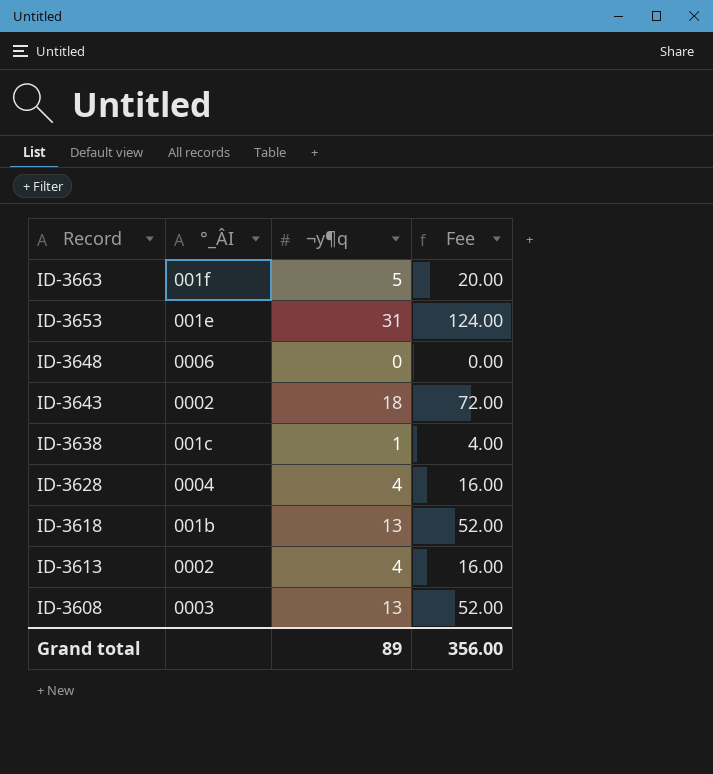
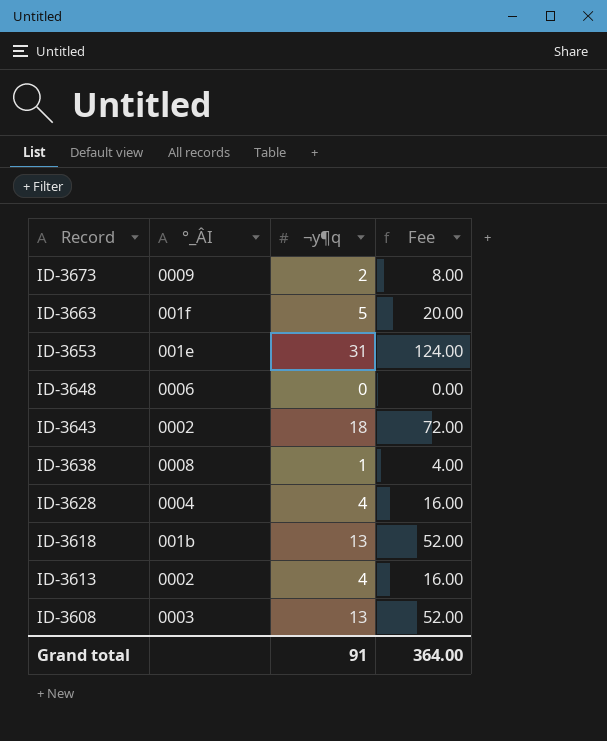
row ID-3673: none -> 0009 | 2 | 8.00
ID-3638 | °_ÂI: 001c -> 0008
Grand total | ¬y¶q: 89 -> 91
Grand total | Fee: 356.00 -> 364.00

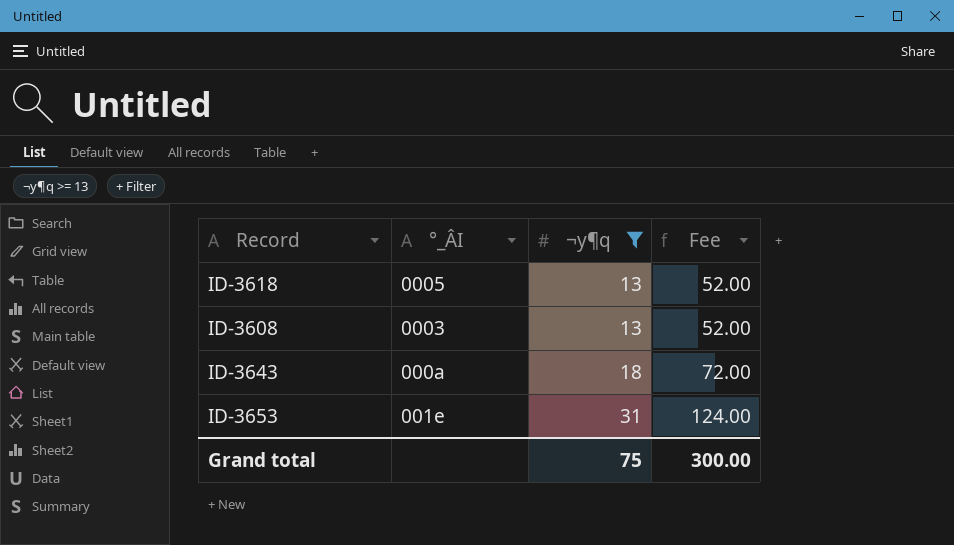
filter: none -> ¬y¶q >= 13
row order: Record descending -> ¬y¶q ascending
ID-3618 | °_ÂI: 001b -> 0005
ID-3643 | °_ÂI: 0002 -> 000a
Grand total | ¬y¶q: 91 -> 75
Grand total | Fee: 364.00 -> 300.00

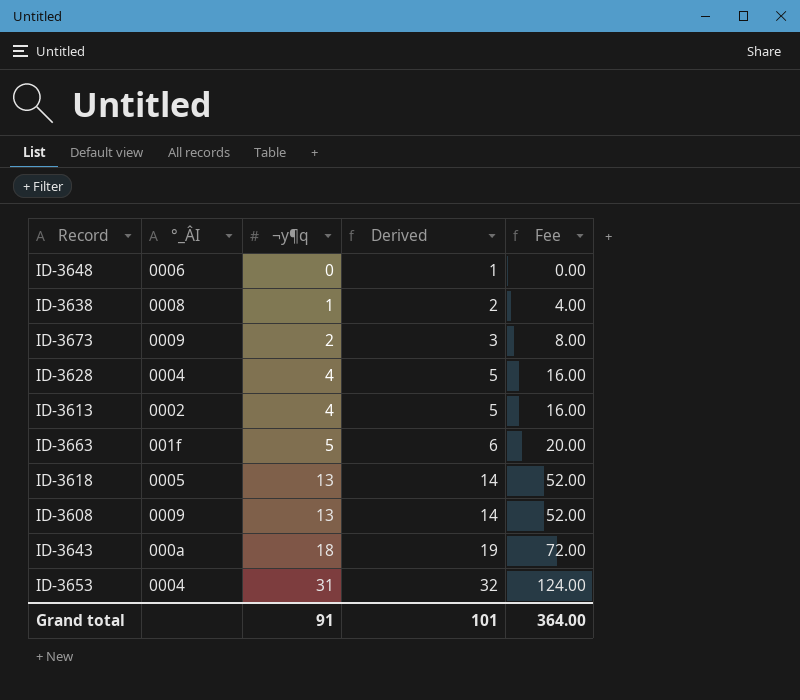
filter: ¬y¶q >= 13 -> none
column Derived | formula: none -> [¬y¶q] + 1
ID-3608 | °_ÂI: 0003 -> 0009
ID-3653 | °_ÂI: 001e -> 0004
Grand total | ¬y¶q: 75 -> 91
Grand total | Fee: 300.00 -> 364.00

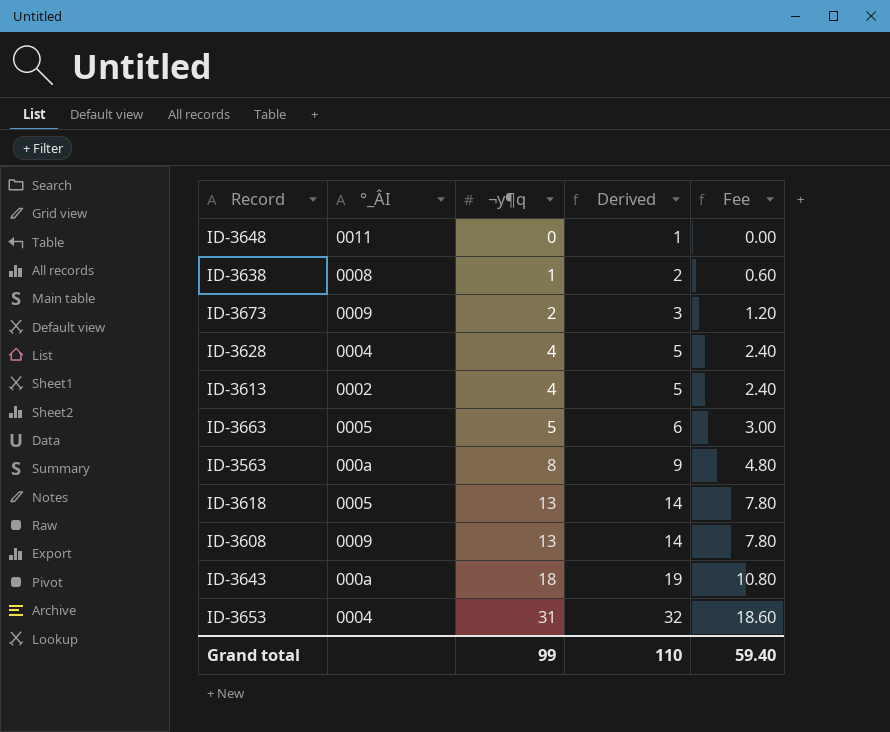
column Fee | formula: [¬y¶q] * 4 -> [¬y¶q] * 0.6
ID-3648 | °_ÂI: 0006 -> 0011
ID-3663 | °_ÂI: 001f -> 0005
row ID-3563: none -> 000a | 8 | 9 | 4.80
Grand total | ¬y¶q: 91 -> 99
Grand total | Derived: 101 -> 110
Grand total | Fee: 364.00 -> 59.40

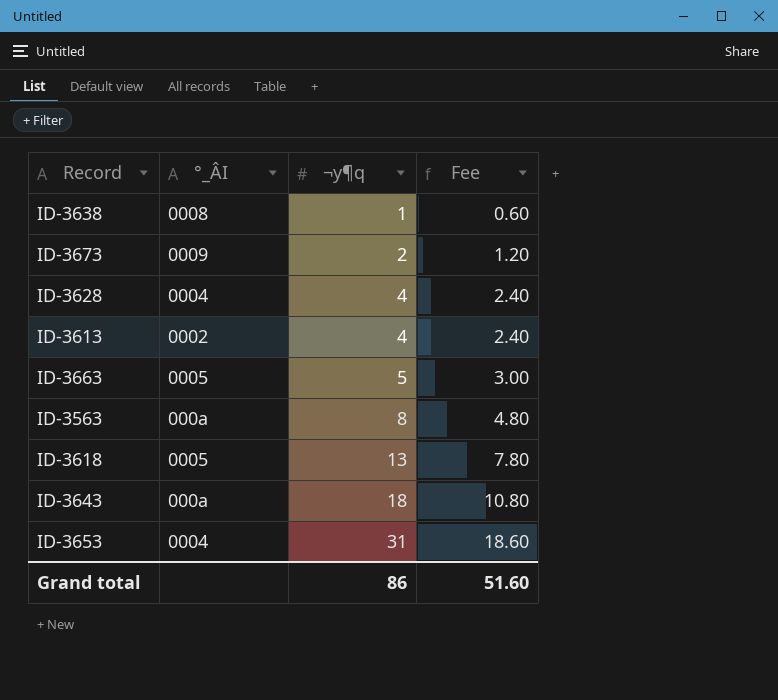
column Derived | formula: [¬y¶q] + 1 -> none
row ID-3648: 0011 | 0 | 1 | 0.00 -> none
row ID-3608: 0009 | 13 | 14 | 7.80 -> none
Grand total | ¬y¶q: 99 -> 86
Grand total | Fee: 59.40 -> 51.60

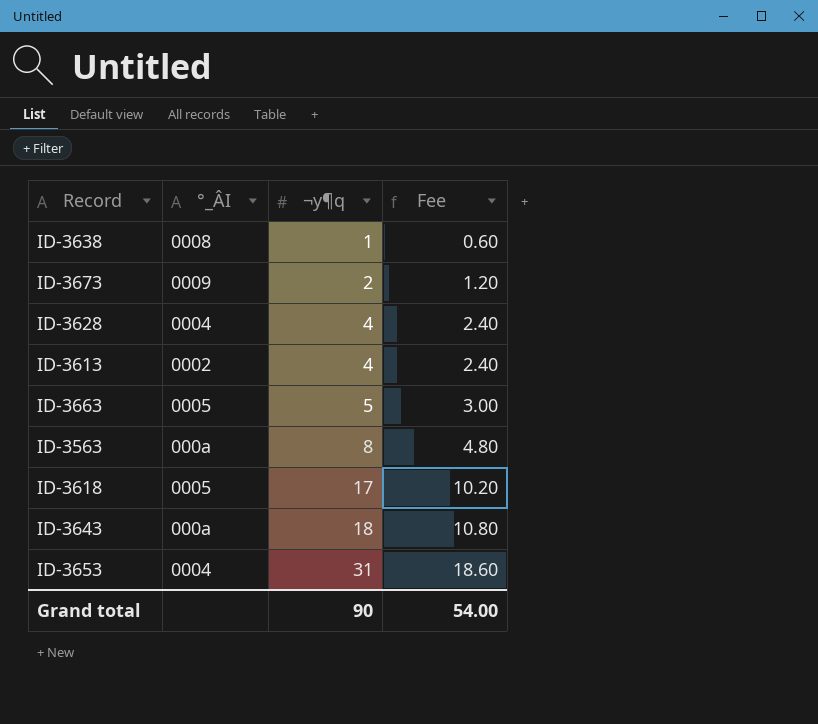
ID-3618 | ¬y¶q: 13 -> 17
ID-3618 | Fee: 7.80 -> 10.20
Grand total | ¬y¶q: 86 -> 90
Grand total | Fee: 51.60 -> 54.00

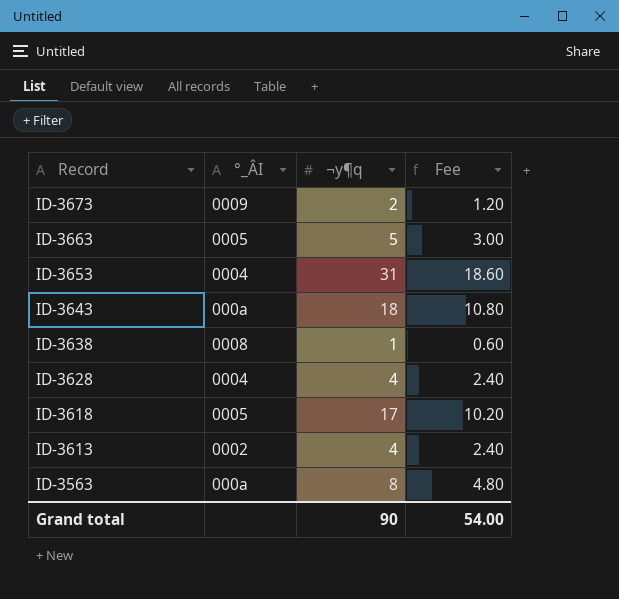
row order: ¬y¶q ascending -> Record descending

